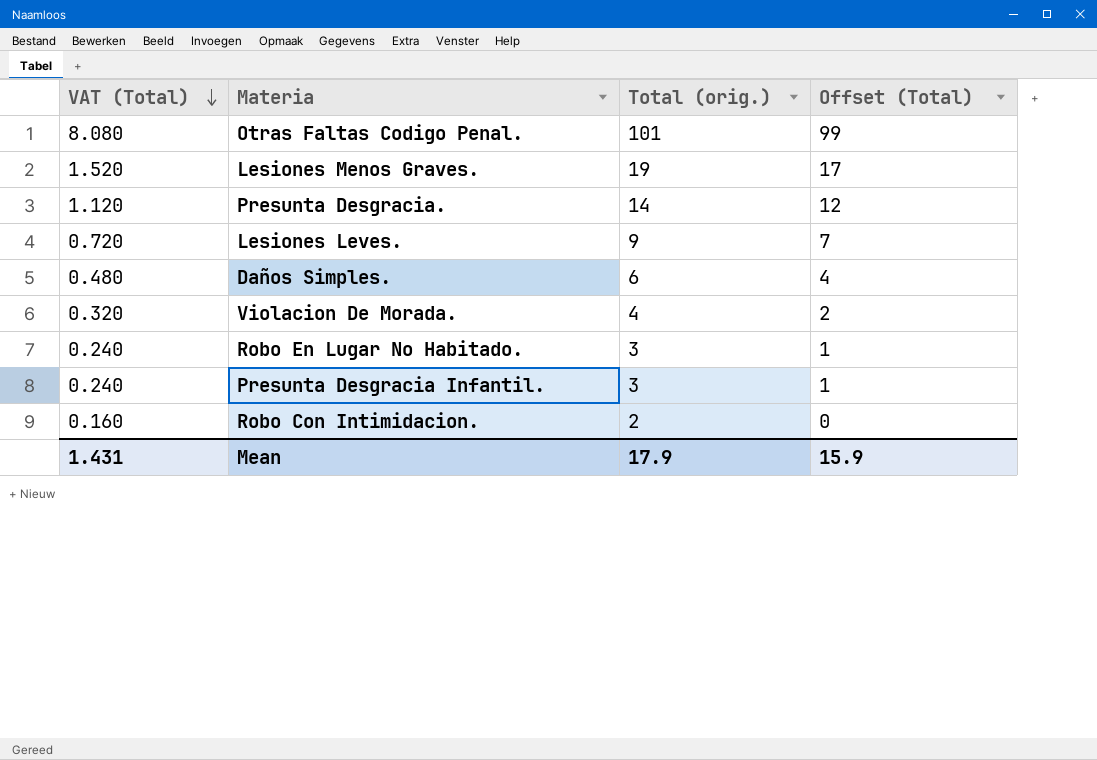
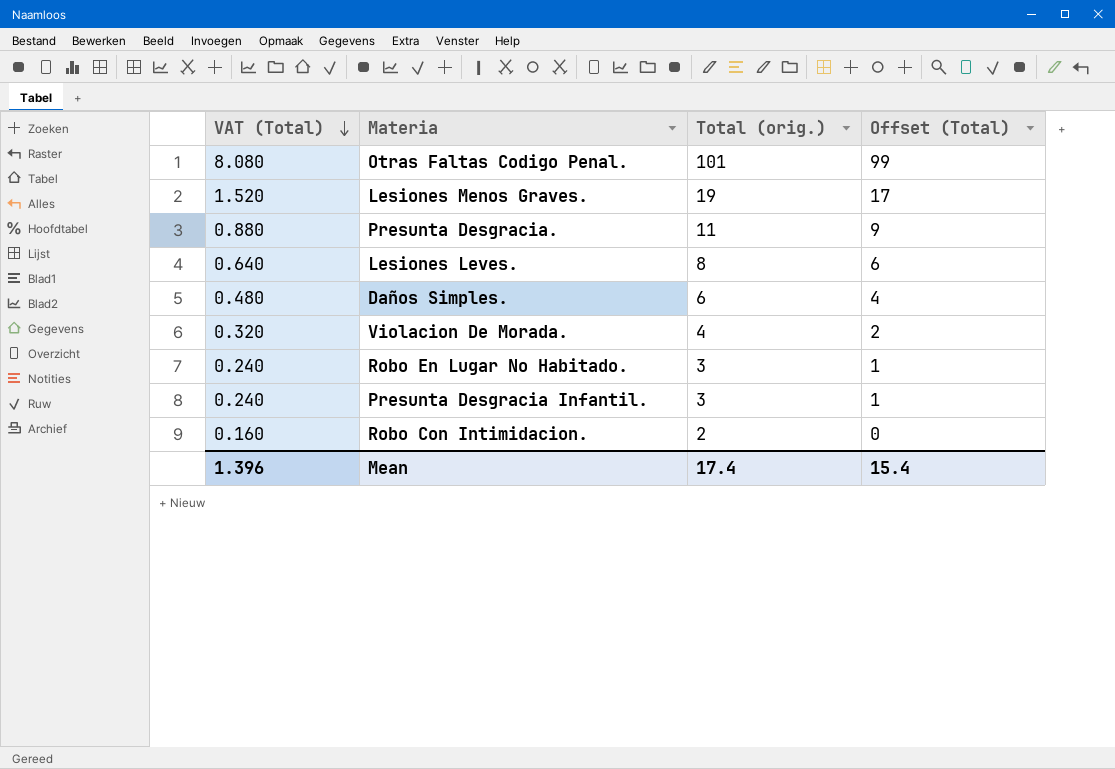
Presunta Desgracia. | VAT (Total): 1.120 -> 0.880
Presunta Desgracia. | Total (orig.): 14 -> 11
Presunta Desgracia. | Offset (Total): 12 -> 9
Lesiones Leves. | VAT (Total): 0.720 -> 0.640
Lesiones Leves. | Total (orig.): 9 -> 8
Lesiones Leves. | Offset (Total): 7 -> 6
Mean | VAT (Total): 1.431 -> 1.396
Mean | Total (orig.): 17.9 -> 17.4
Mean | Offset (Total): 15.9 -> 15.4

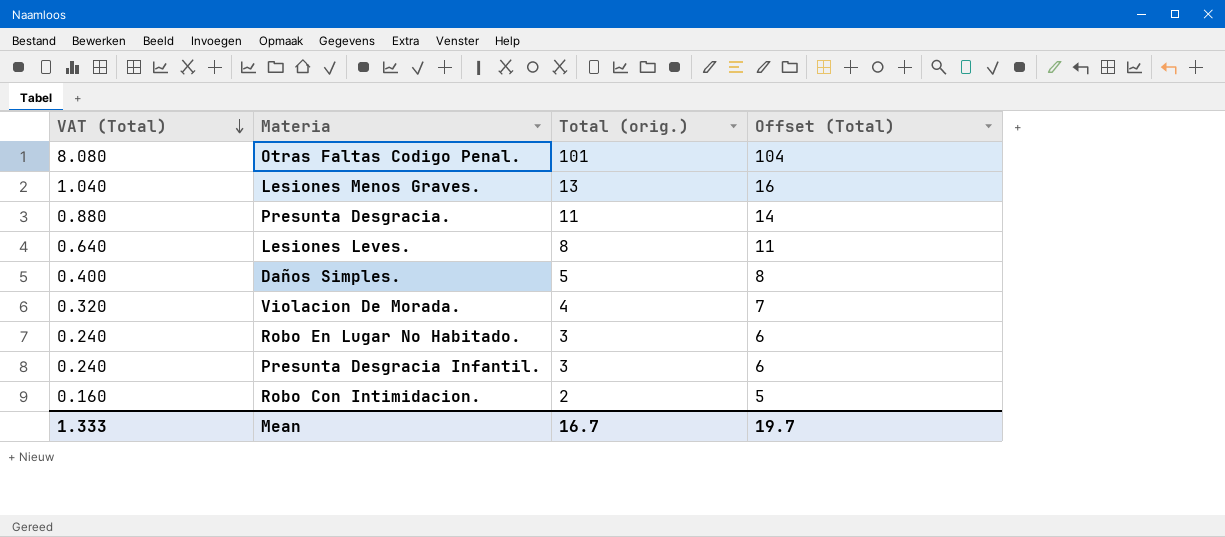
column Offset (Total) | formula: [Total (orig.)] - 2 -> [Total (orig.)] + 3
Lesiones Menos Graves. | VAT (Total): 1.520 -> 1.040
Lesiones Menos Graves. | Total (orig.): 19 -> 13
Daños Simples. | VAT (Total): 0.480 -> 0.400
Daños Simples. | Total (orig.): 6 -> 5
Mean | VAT (Total): 1.396 -> 1.333
Mean | Total (orig.): 17.4 -> 16.7
Mean | Offset (Total): 15.4 -> 19.7

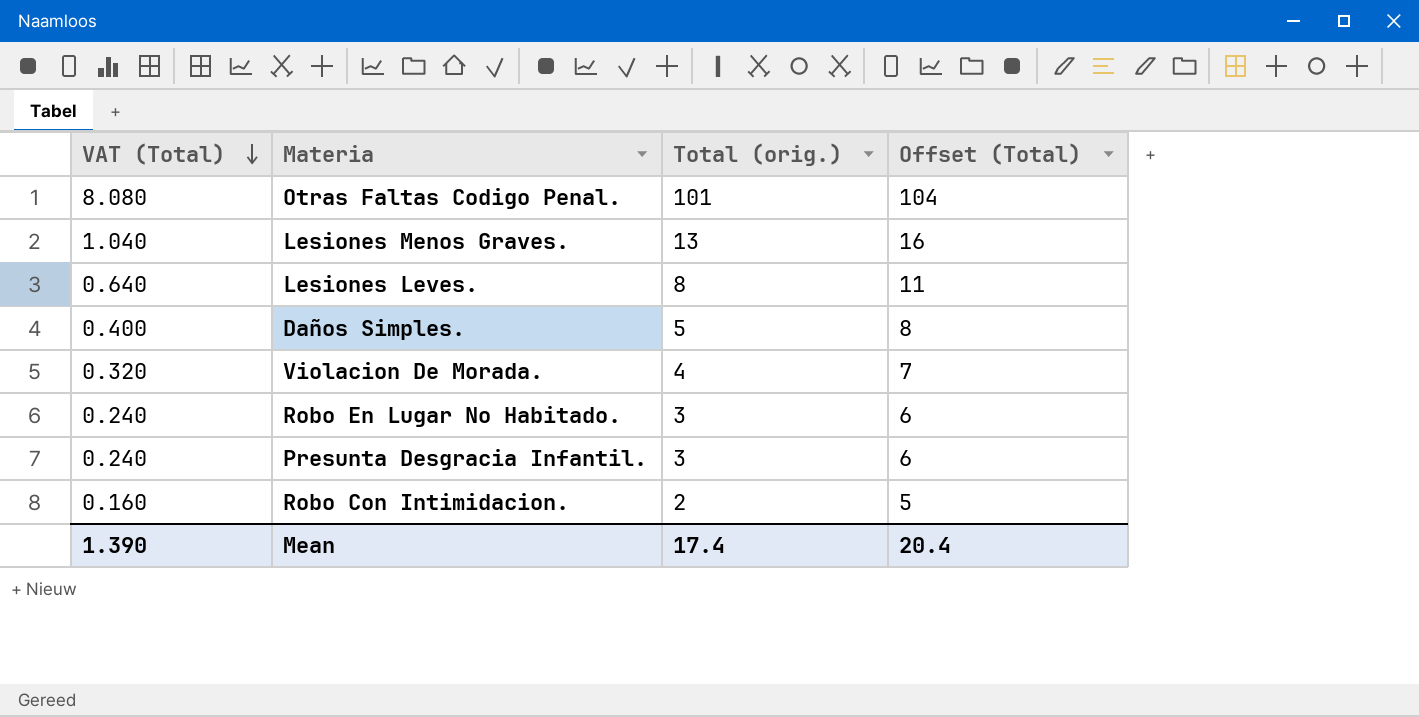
row Presunta Desgracia.: 0.880 | 11 | 14 -> none
Mean | VAT (Total): 1.333 -> 1.390
Mean | Total (orig.): 16.7 -> 17.4
Mean | Offset (Total): 19.7 -> 20.4

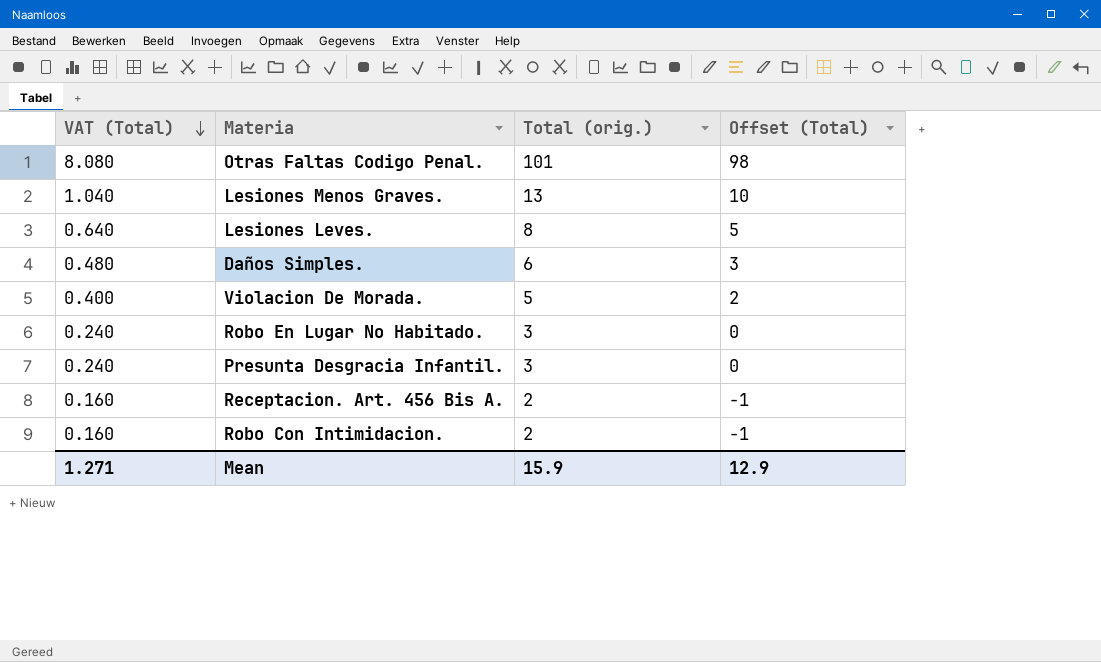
column Offset (Total) | formula: [Total (orig.)] + 3 -> [Total (orig.)] - 3
Daños Simples. | VAT (Total): 0.400 -> 0.480
Daños Simples. | Total (orig.): 5 -> 6
Violacion De Morada. | VAT (Total): 0.320 -> 0.400
Violacion De Morada. | Total (orig.): 4 -> 5
row Receptacion. Art. 456 Bis A.: none -> 0.160 | 2 | -1
Mean | VAT (Total): 1.390 -> 1.271
Mean | Total (orig.): 17.4 -> 15.9
Mean | Offset (Total): 20.4 -> 12.9

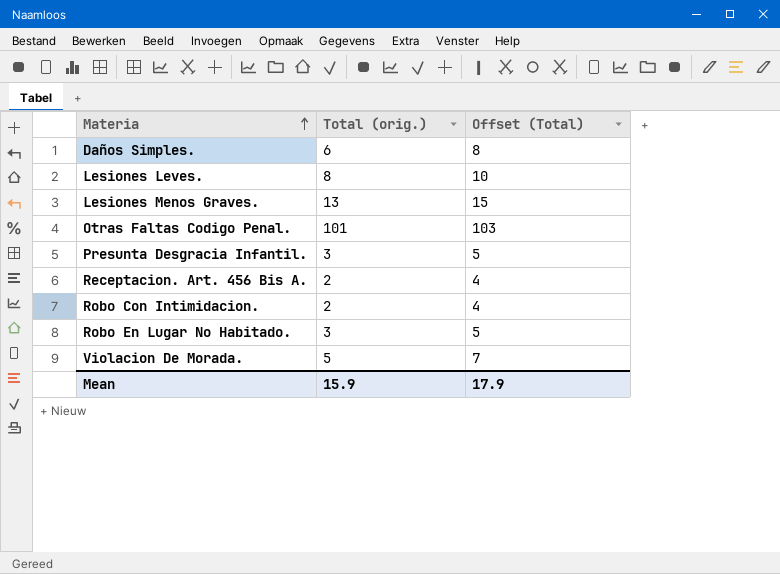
row order: VAT (Total) descending -> Materia ascending
column VAT (Total) | formula: [Total (orig.)] * 0.08 -> none
column Offset (Total) | formula: [Total (orig.)] - 3 -> [Total (orig.)] + 2
Mean | Offset (Total): 12.9 -> 17.9

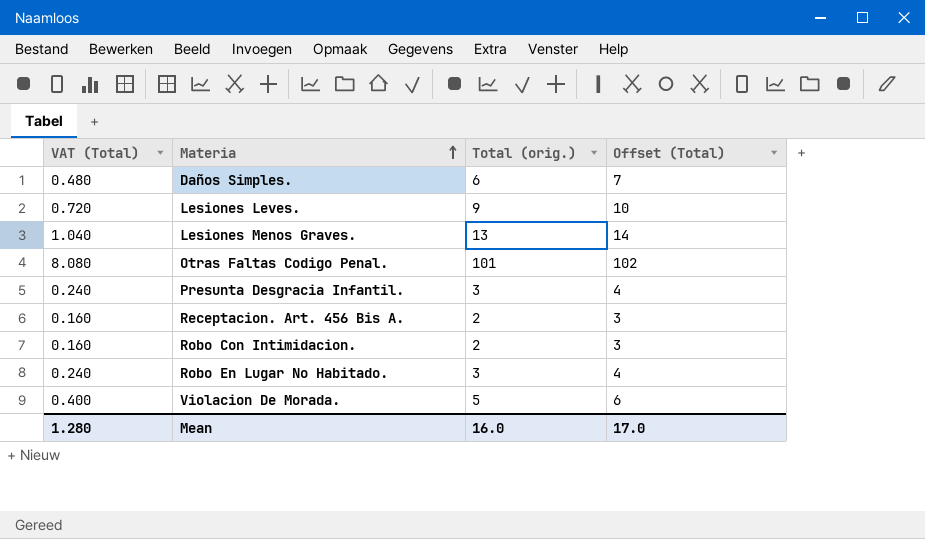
column VAT (Total) | formula: none -> [Total (orig.)] * 0.08
column Offset (Total) | formula: [Total (orig.)] + 2 -> [Total (orig.)] + 1
Lesiones Leves. | Total (orig.): 8 -> 9
Mean | Total (orig.): 15.9 -> 16.0
Mean | Offset (Total): 17.9 -> 17.0

